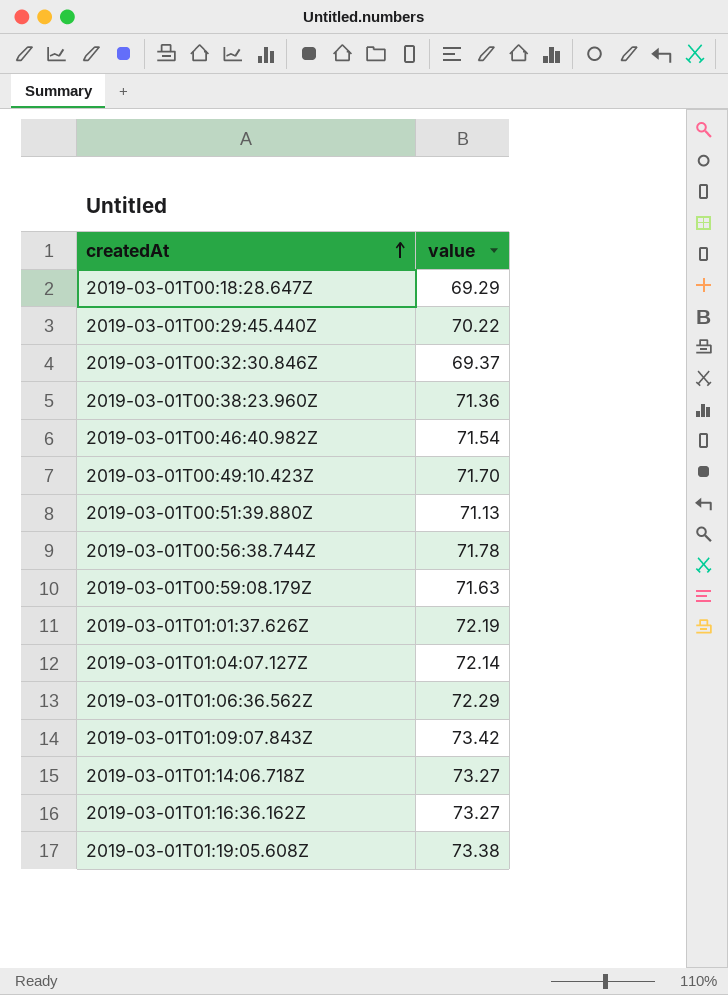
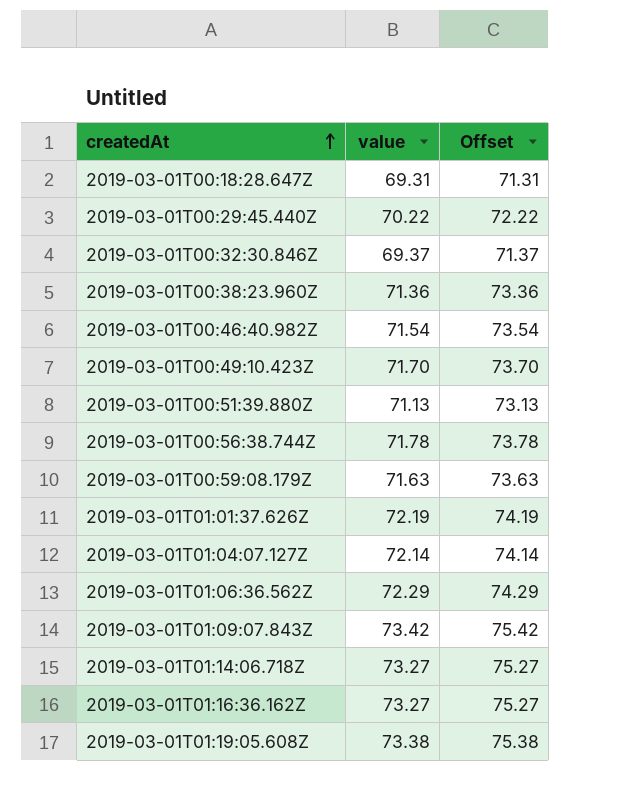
column Offset | formula: none -> [value] + 2
2019-03-01T00:18:28.647Z | value: 69.29 -> 69.31

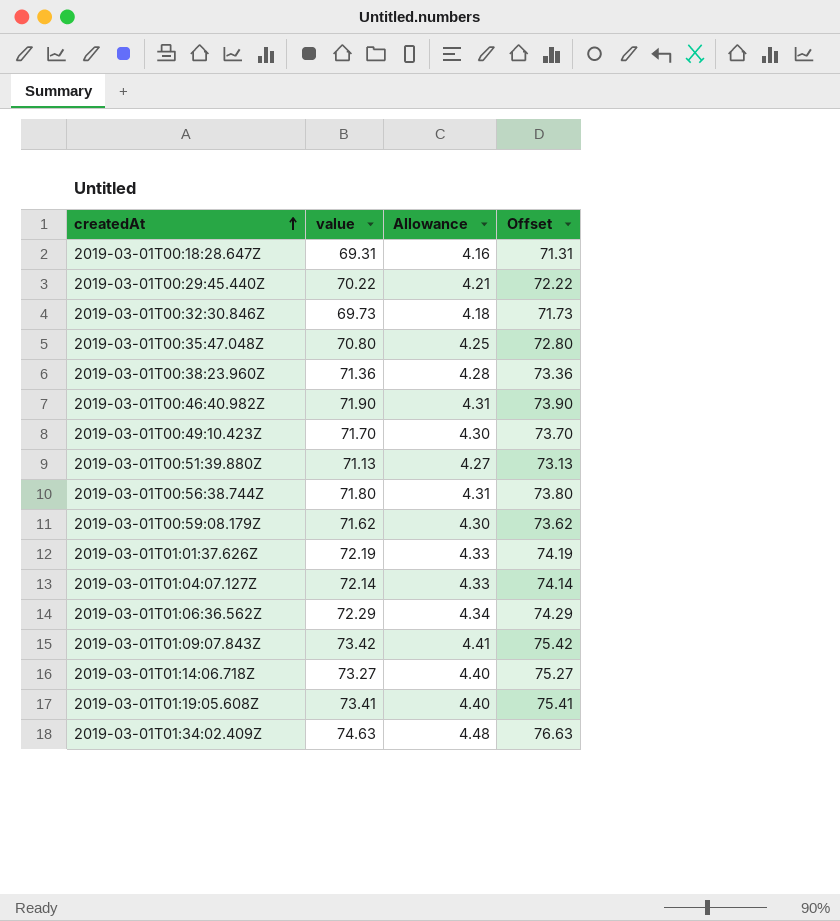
column Allowance | formula: none -> [value] * 0.06
row 2019-03-01T01:16:36.162Z: 73.27 | 75.27 -> none
2019-03-01T00:32:30.846Z | value: 69.37 -> 69.73
2019-03-01T00:32:30.846Z | Offset: 71.37 -> 71.73
row 2019-03-01T00:35:47.048Z: none -> 70.80 | 4.25 | 72.80
2019-03-01T00:46:40.982Z | value: 71.54 -> 71.90
2019-03-01T00:46:40.982Z | Offset: 73.54 -> 73.90
2019-03-01T00:56:38.744Z | value: 71.78 -> 71.80
2019-03-01T00:56:38.744Z | Offset: 73.78 -> 73.80
2019-03-01T00:59:08.179Z | value: 71.63 -> 71.62
2019-03-01T00:59:08.179Z | Offset: 73.63 -> 73.62
2019-03-01T01:19:05.608Z | value: 73.38 -> 73.41
2019-03-01T01:19:05.608Z | Offset: 75.38 -> 75.41
row 2019-03-01T01:34:02.409Z: none -> 74.63 | 4.48 | 76.63

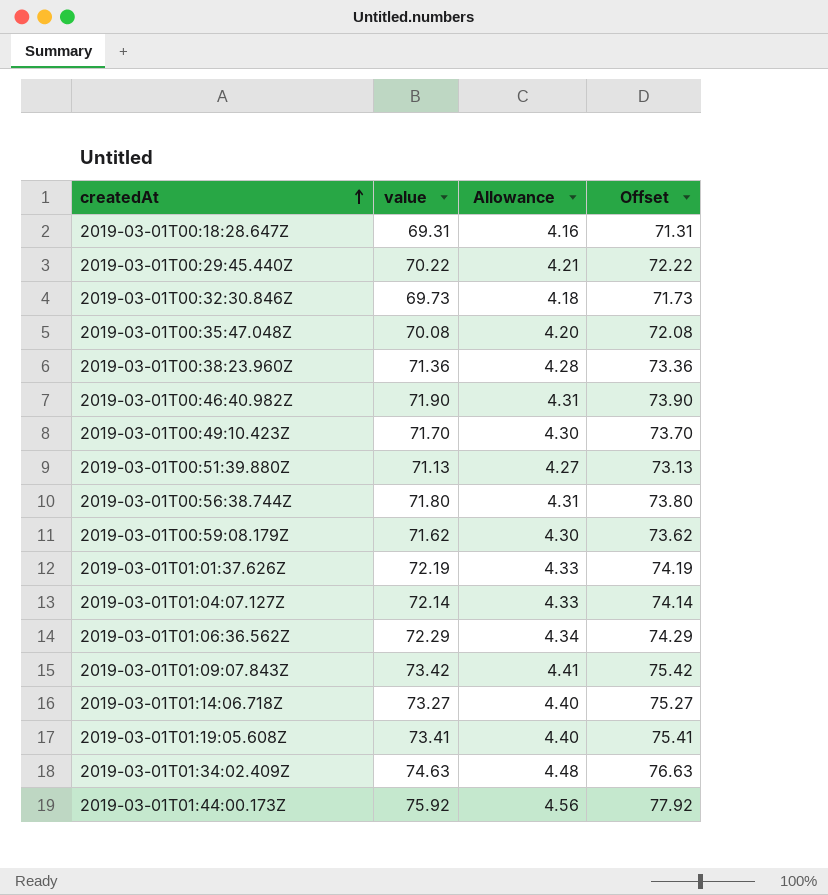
2019-03-01T00:35:47.048Z | value: 70.80 -> 70.08
2019-03-01T00:35:47.048Z | Allowance: 4.25 -> 4.20
2019-03-01T00:35:47.048Z | Offset: 72.80 -> 72.08
row 2019-03-01T01:44:00.173Z: none -> 75.92 | 4.56 | 77.92

